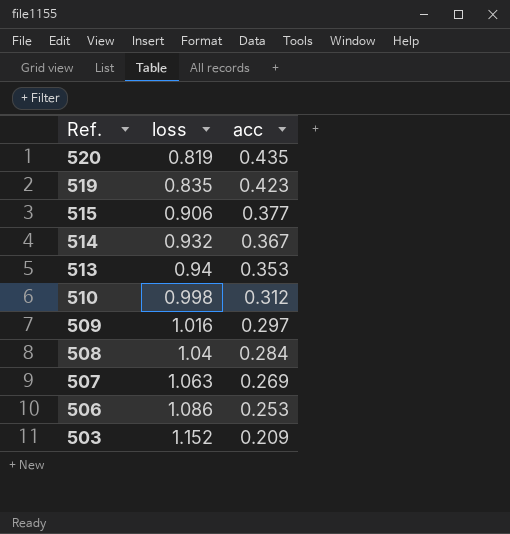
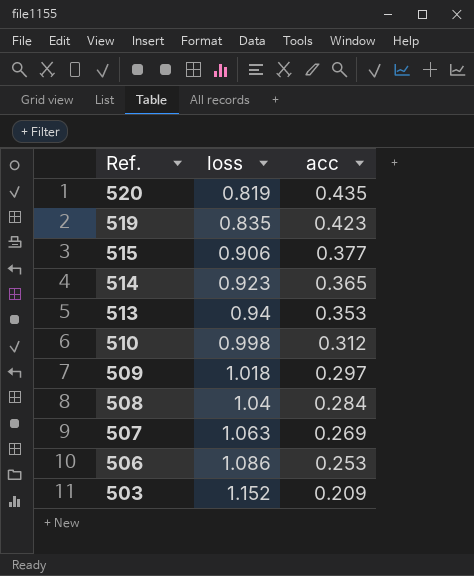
514 | loss: 0.932 -> 0.923
514 | acc: 0.367 -> 0.365
509 | loss: 1.016 -> 1.018

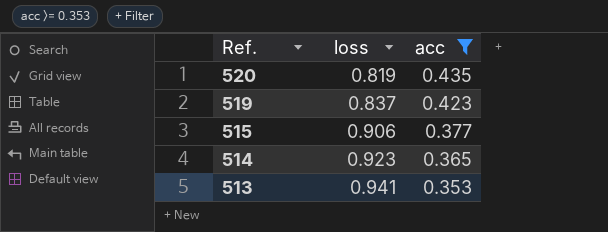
filter: none -> acc >= 0.353
519 | loss: 0.835 -> 0.837
513 | loss: 0.94 -> 0.941

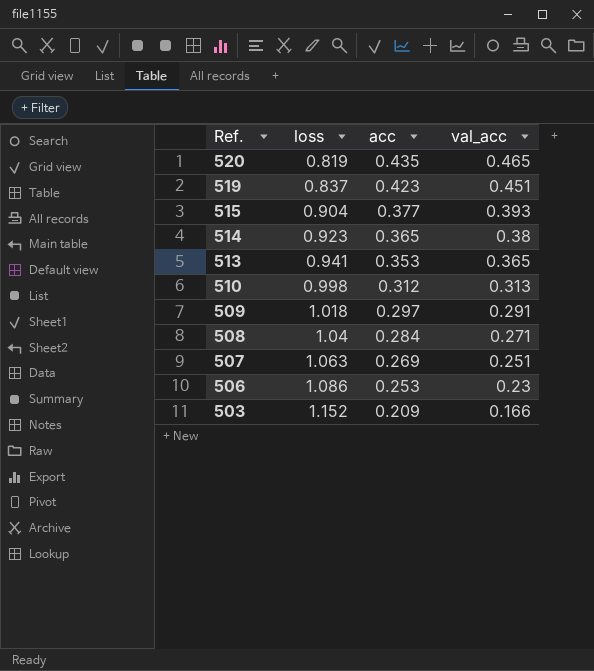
filter: acc >= 0.353 -> none
column val_acc | position: none -> 4
515 | loss: 0.906 -> 0.904

